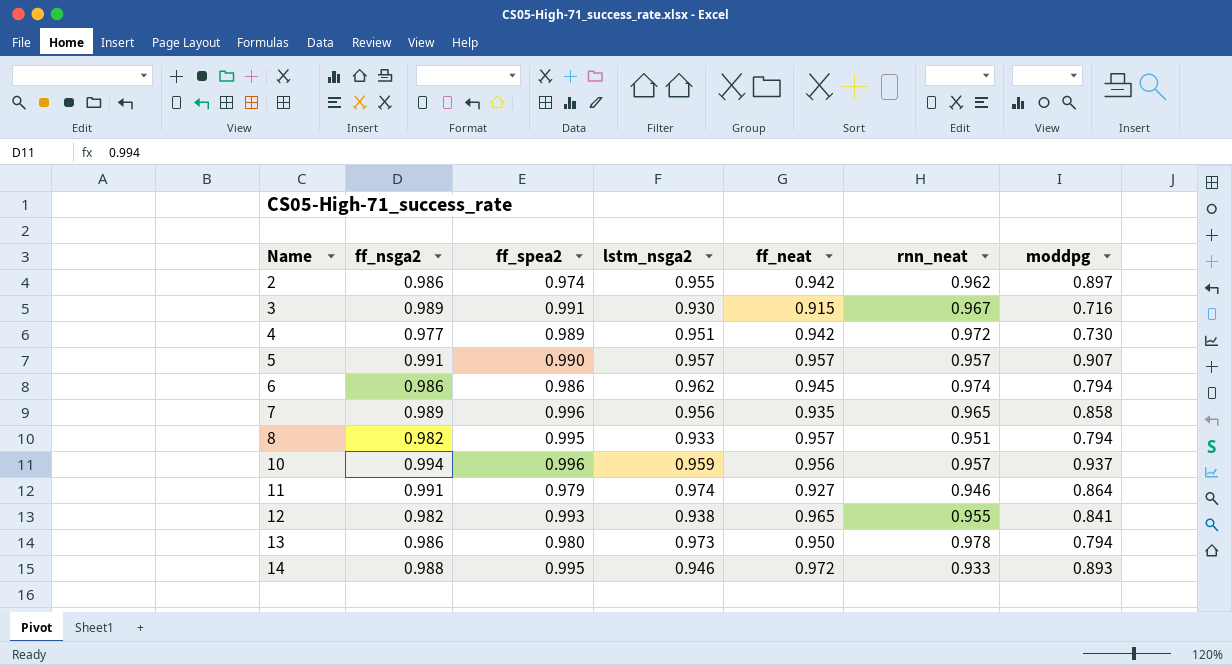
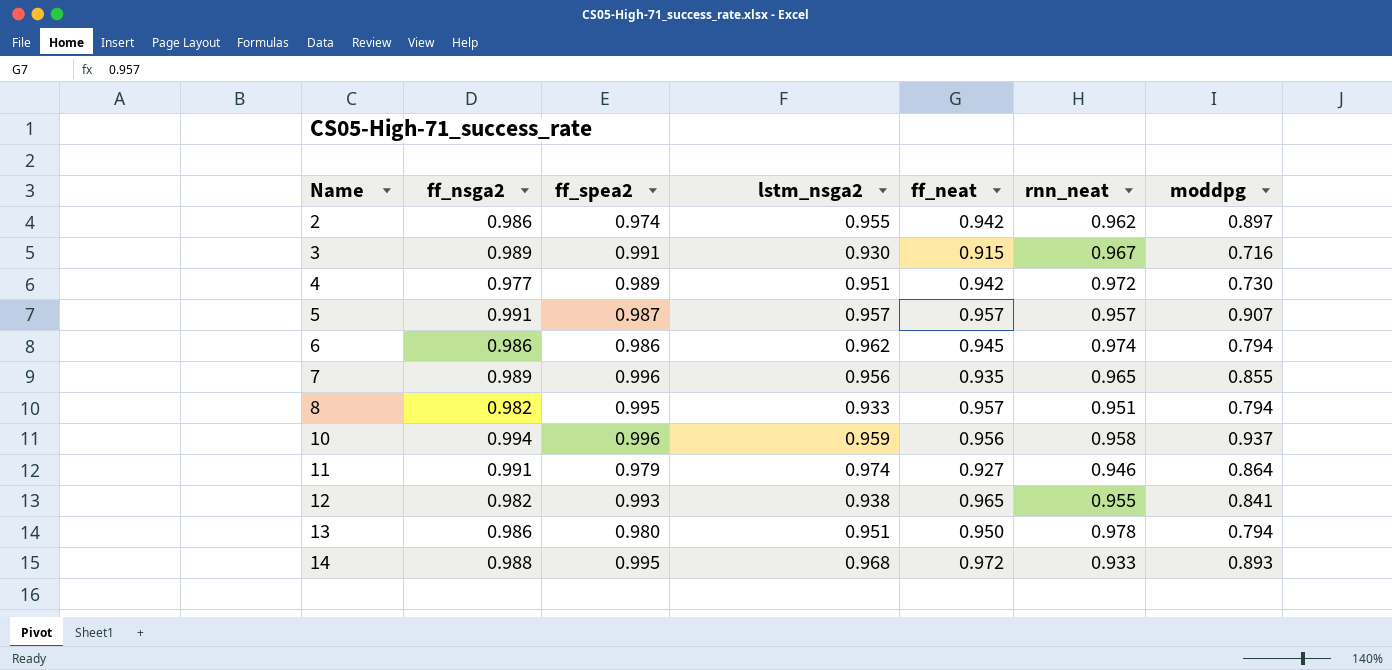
5 | ff_spea2: 0.990 -> 0.987
7 | moddpg: 0.858 -> 0.855
10 | rnn_neat: 0.957 -> 0.958
13 | lstm_nsga2: 0.973 -> 0.951
14 | lstm_nsga2: 0.946 -> 0.968

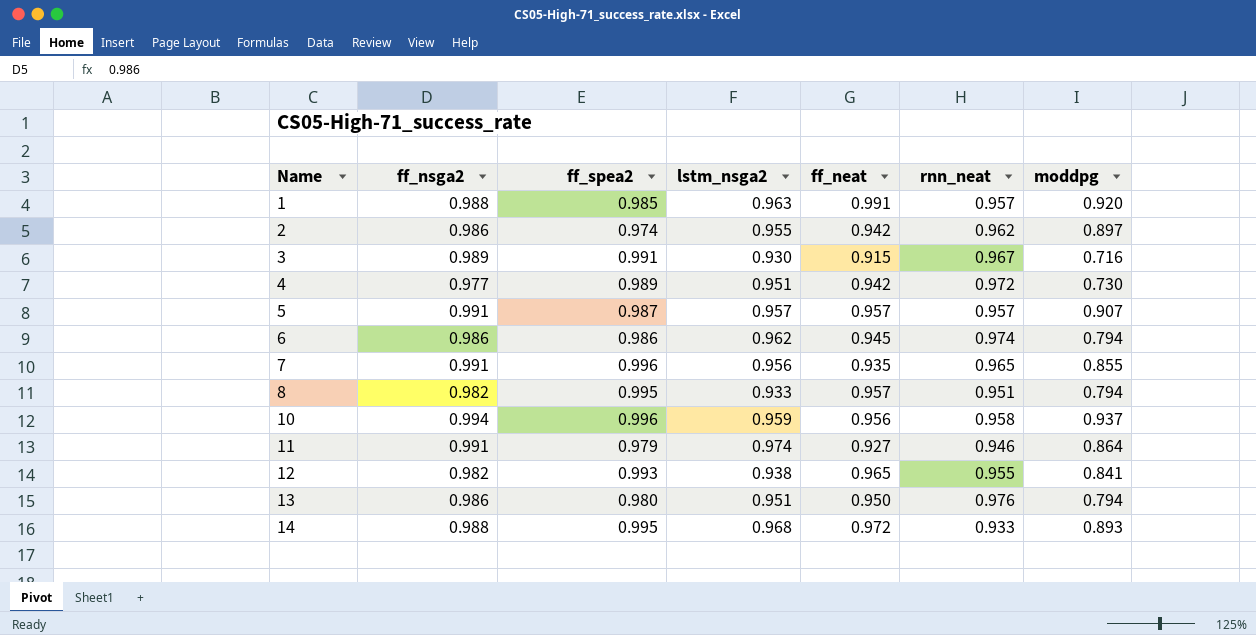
row 1: none -> 0.988 | 0.985 | 0.963 | 0.991 | 0.957 | 0.920
7 | ff_nsga2: 0.989 -> 0.991
13 | rnn_neat: 0.978 -> 0.976

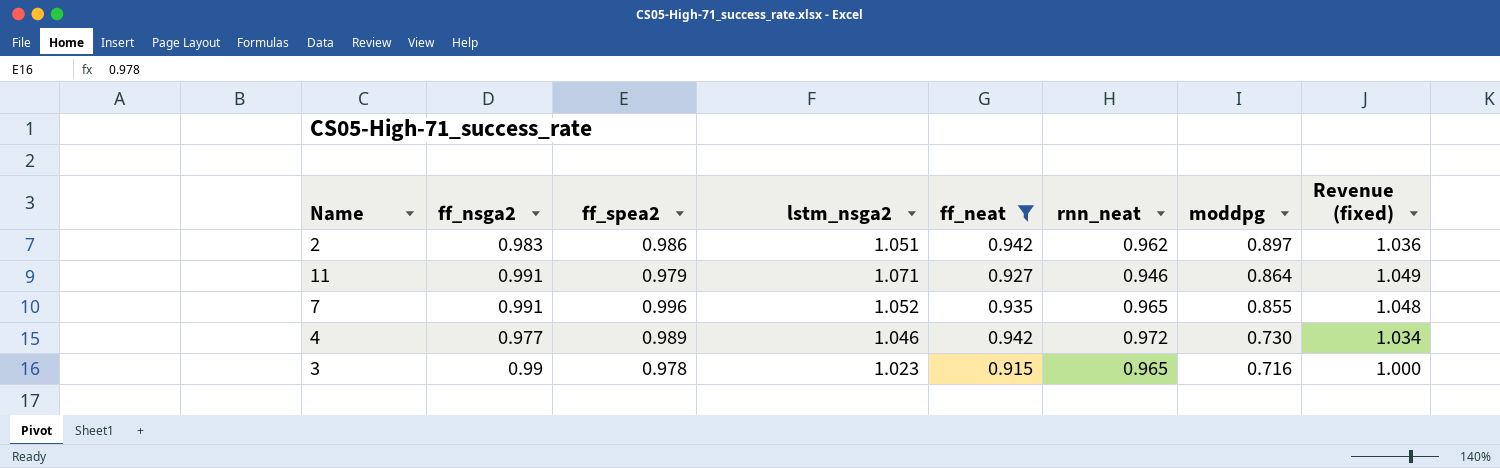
filter: none -> ff_neat <= 0.942
row order: Name ascending -> moddpg descending
column Revenue (fixed) | formula: none -> [ff_spea2] * [lstm_nsga2]
2 | ff_nsga2: 0.986 -> 0.983
2 | ff_spea2: 0.974 -> 0.986
2 | lstm_nsga2: 0.955 -> 1.051
11 | lstm_nsga2: 0.974 -> 1.071
7 | lstm_nsga2: 0.956 -> 1.052
4 | lstm_nsga2: 0.951 -> 1.046
3 | ff_nsga2: 0.989 -> 0.99
3 | ff_spea2: 0.991 -> 0.978
3 | lstm_nsga2: 0.930 -> 1.023
3 | rnn_neat: 0.967 -> 0.965

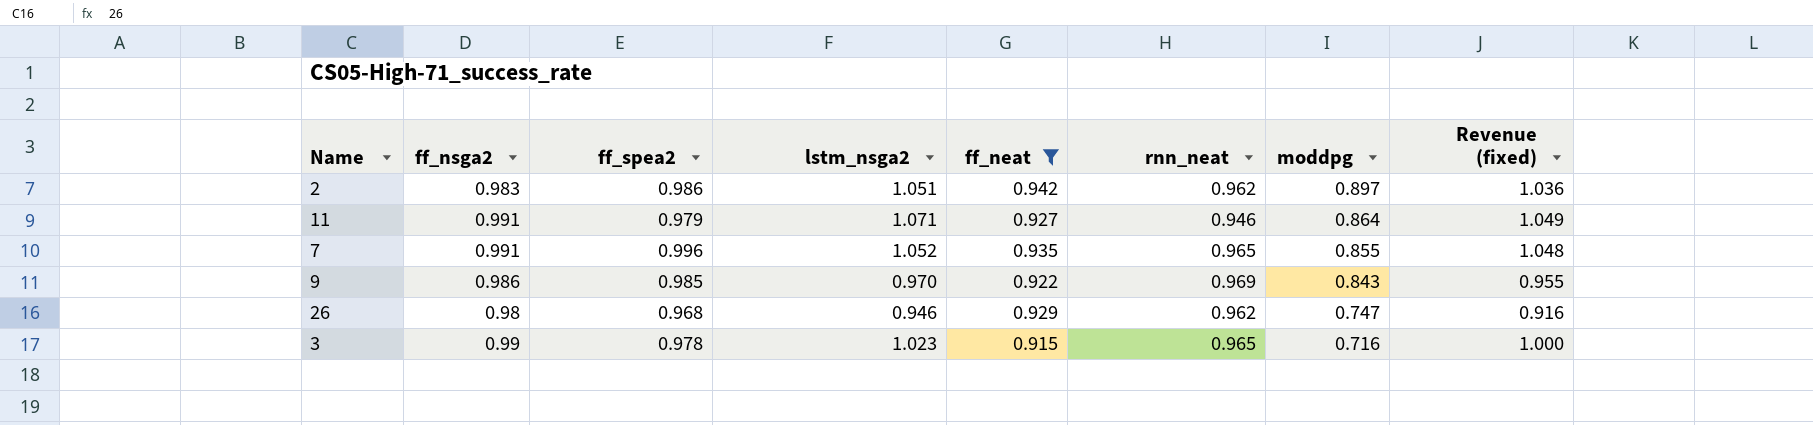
row 4: 0.977 | 0.989 | 1.046 | 0.942 | 0.972 | 0.730 | 1.034 -> none
row 9: none -> 0.986 | 0.985 | 0.970 | 0.922 | 0.969 | 0.843 | 0.955
row 26: none -> 0.98 | 0.968 | 0.946 | 0.929 | 0.962 | 0.747 | 0.916

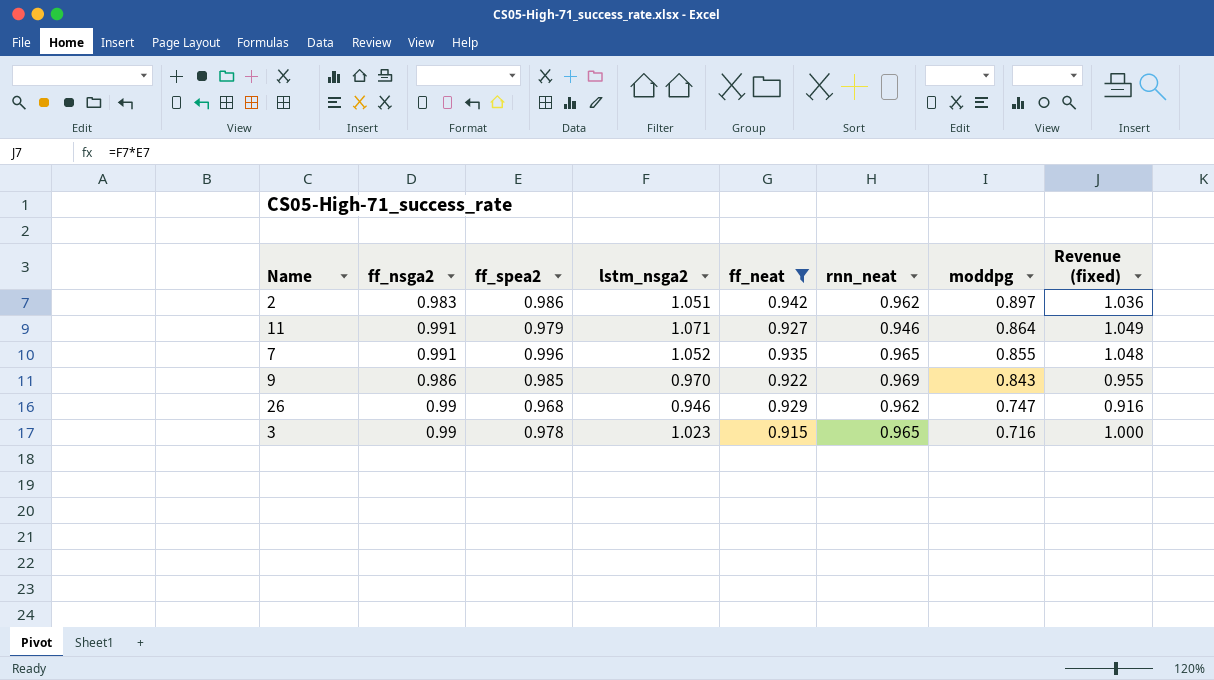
26 | ff_nsga2: 0.98 -> 0.99

